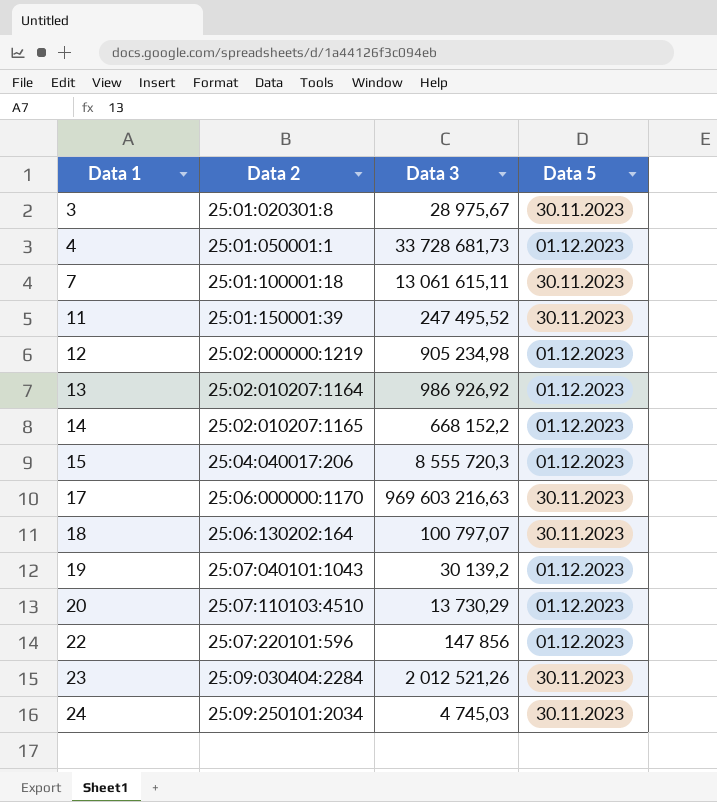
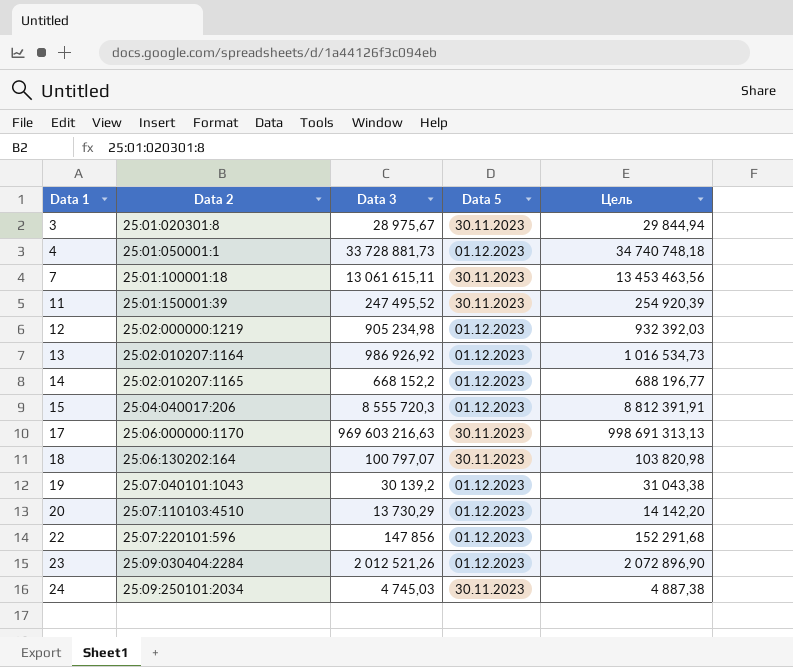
column Цель | formula: none -> [Data 3] * 1,03
4 | Data 3: 33 728 681,73 -> 33 728 881,73
23 | Data 5: 30.11.2023 -> 01.12.2023

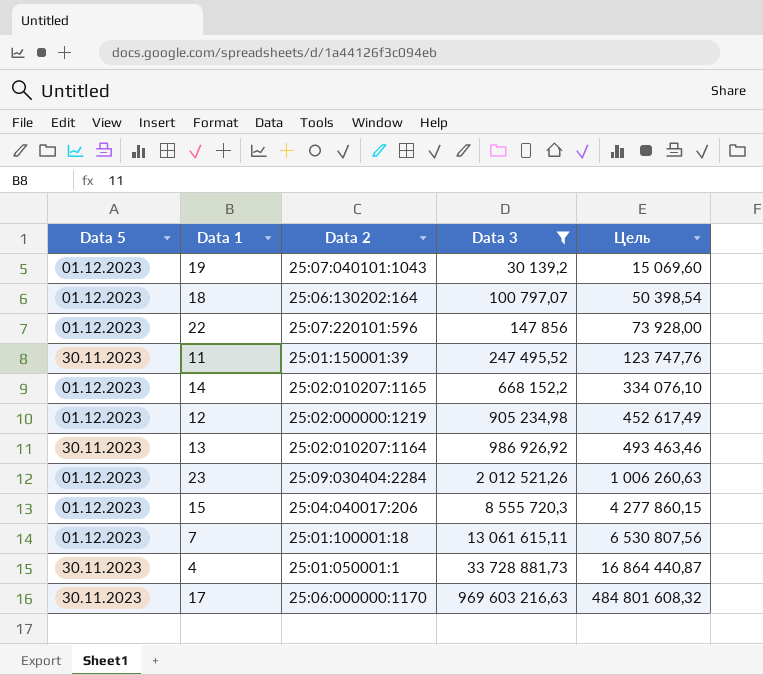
filter: none -> Data 3 >= 30 139,2
row order: Data 1 ascending -> Data 3 ascending
column Data 5 | position: 4 -> 1
column Цель | formula: [Data 3] * 1,03 -> [Data 3] * 0,5
18 | Data 5: 30.11.2023 -> 01.12.2023
13 | Data 5: 01.12.2023 -> 30.11.2023
7 | Data 5: 30.11.2023 -> 01.12.2023
4 | Data 5: 01.12.2023 -> 30.11.2023

